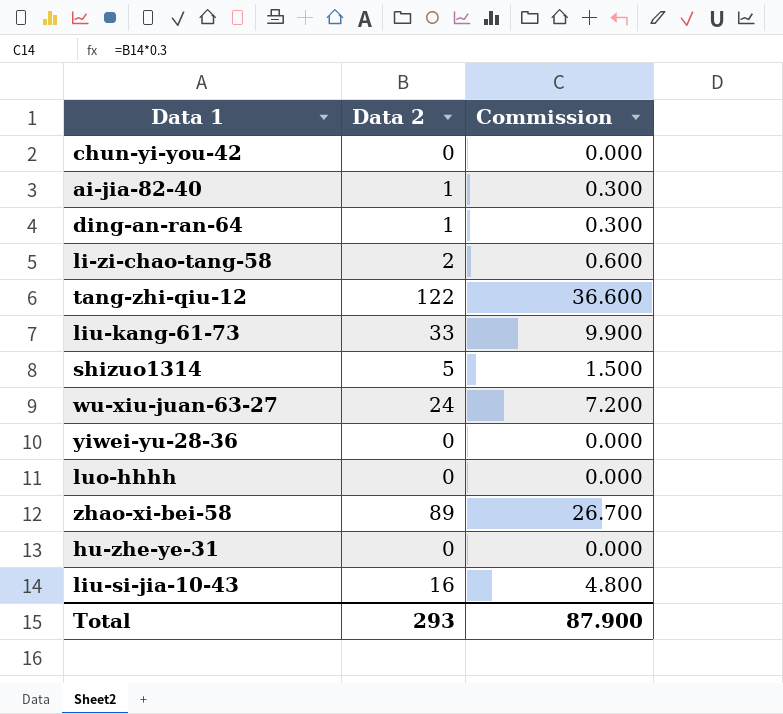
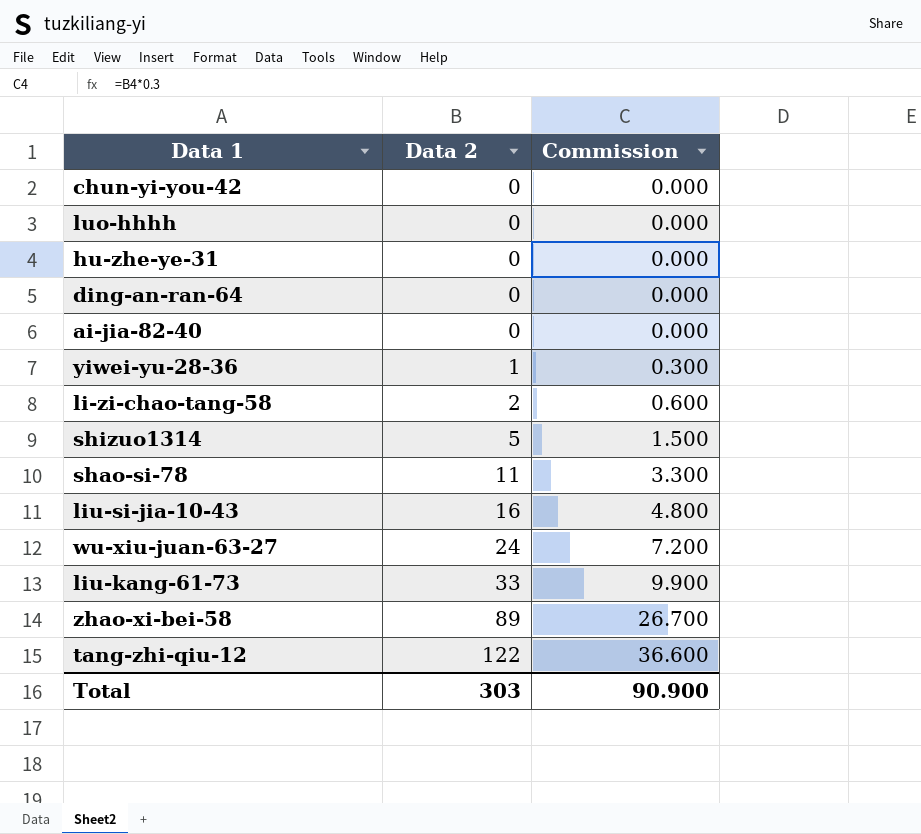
row order: none -> Data 2 ascending
ding-an-ran-64 | Data 2: 1 -> 0
ding-an-ran-64 | Commission: 0.300 -> 0.000
ai-jia-82-40 | Data 2: 1 -> 0
ai-jia-82-40 | Commission: 0.300 -> 0.000
yiwei-yu-28-36 | Data 2: 0 -> 1
yiwei-yu-28-36 | Commission: 0.000 -> 0.300
row shao-si-78: none -> 11 | 3.300
Total | Data 2: 293 -> 303
Total | Commission: 87.900 -> 90.900

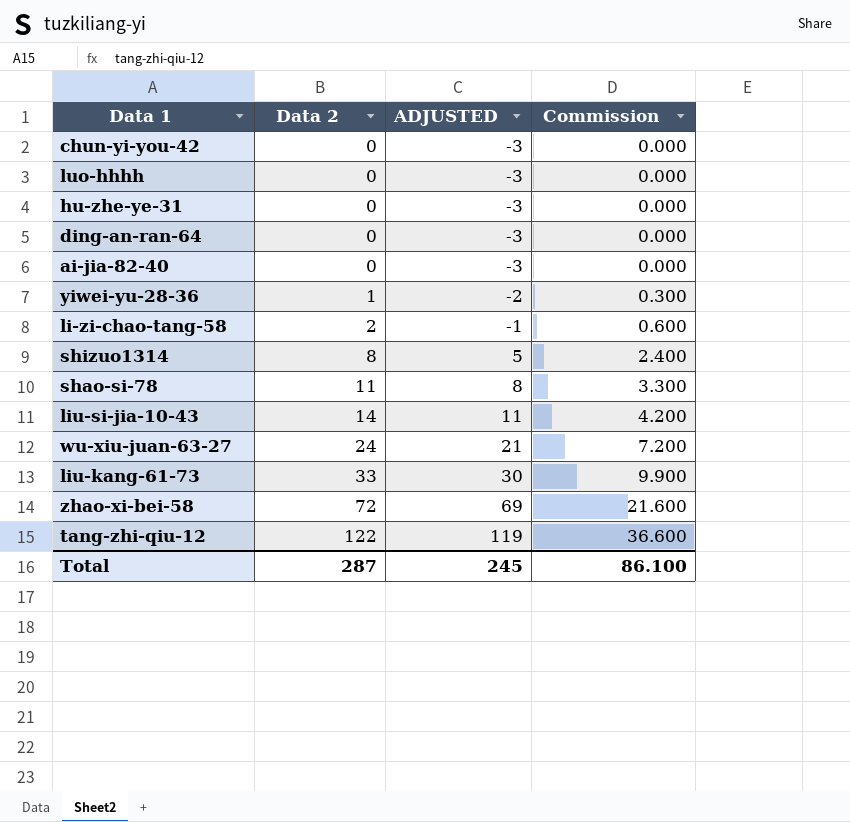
column ADJUSTED | formula: none -> [Data 2] - 3
shizuo1314 | Data 2: 5 -> 8
shizuo1314 | Commission: 1.500 -> 2.400
liu-si-jia-10-43 | Data 2: 16 -> 14
liu-si-jia-10-43 | Commission: 4.800 -> 4.200
zhao-xi-bei-58 | Data 2: 89 -> 72
zhao-xi-bei-58 | Commission: 26.700 -> 21.600
Total | Data 2: 303 -> 287
Total | Commission: 90.900 -> 86.100

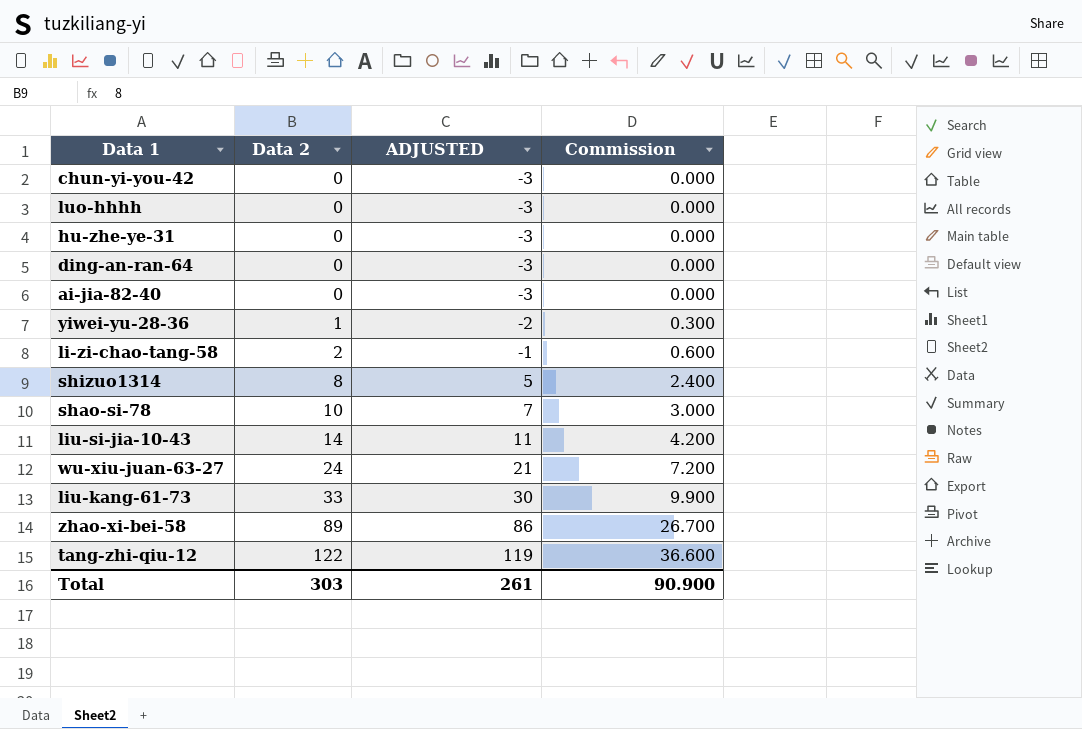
shao-si-78 | Data 2: 11 -> 10
shao-si-78 | ADJUSTED: 8 -> 7
shao-si-78 | Commission: 3.300 -> 3.000
zhao-xi-bei-58 | Data 2: 72 -> 89
zhao-xi-bei-58 | ADJUSTED: 69 -> 86
zhao-xi-bei-58 | Commission: 21.600 -> 26.700
Total | Data 2: 287 -> 303
Total | ADJUSTED: 245 -> 261
Total | Commission: 86.100 -> 90.900

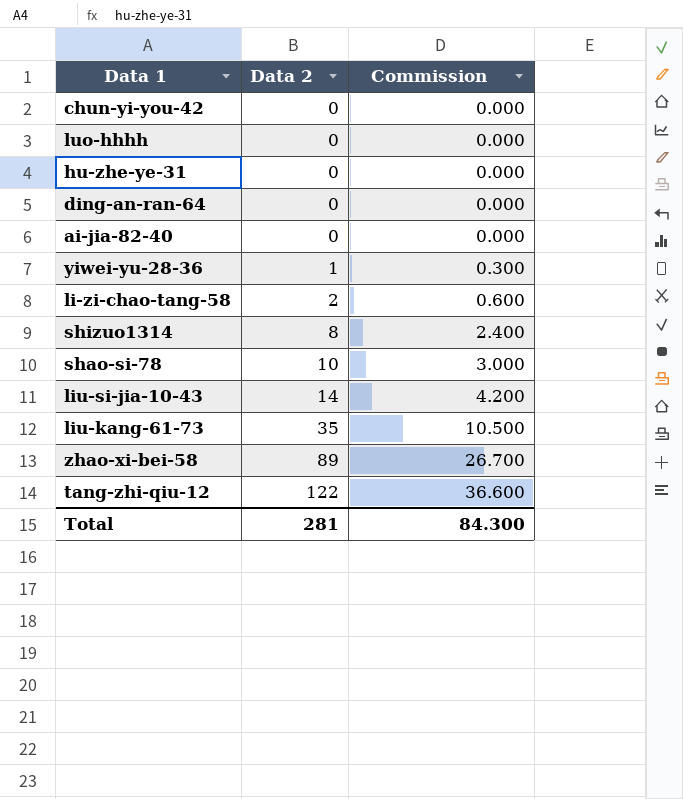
column ADJUSTED | formula: [Data 2] - 3 -> none
row wu-xiu-juan-63-27: 24 | 21 | 7.200 -> none
liu-kang-61-73 | Data 2: 33 -> 35
liu-kang-61-73 | Commission: 9.900 -> 10.500
Total | Data 2: 303 -> 281
Total | Commission: 90.900 -> 84.300

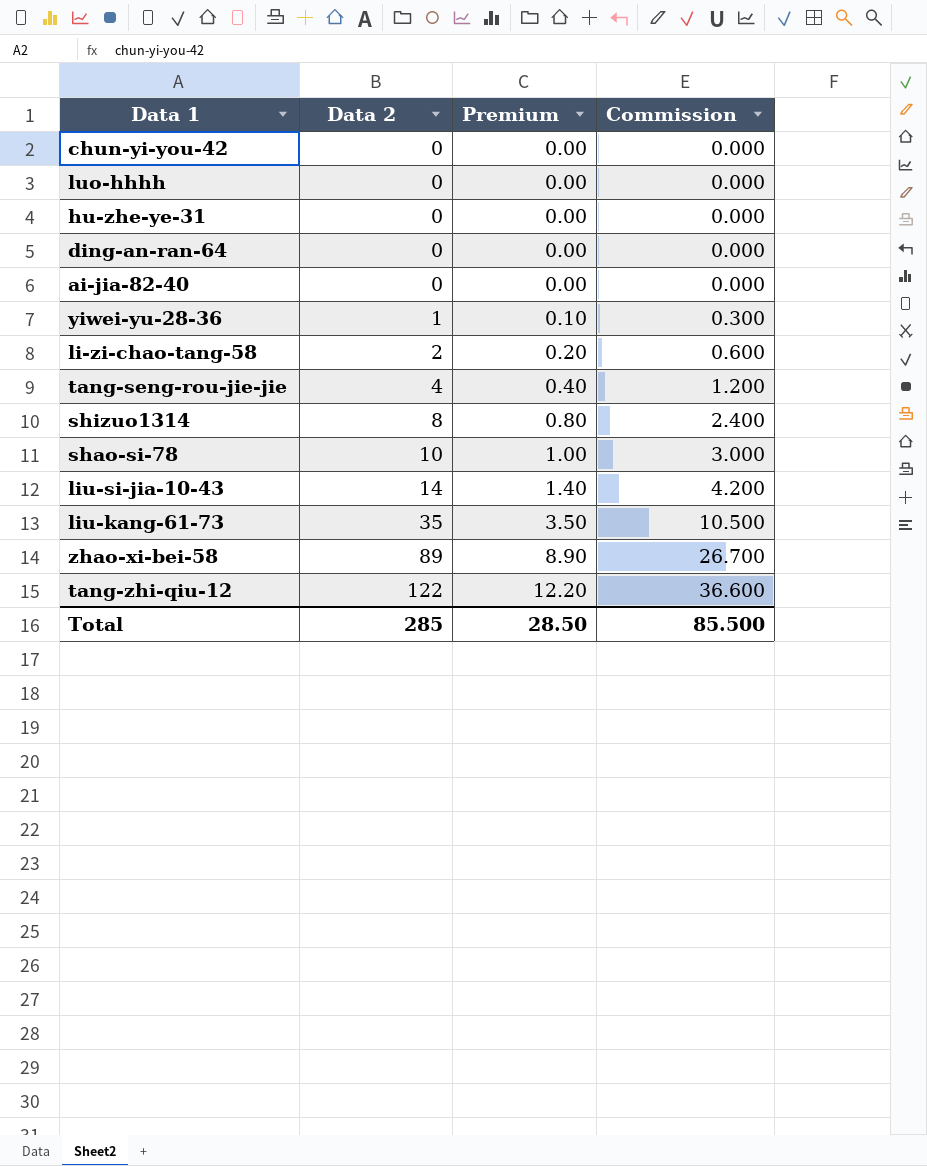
column Premium | formula: none -> [Data 2] * 0.1
row tang-seng-rou-jie-jie: none -> 4 | 0.40 | 1.200
Total | Data 2: 281 -> 285
Total | Commission: 84.300 -> 85.500

